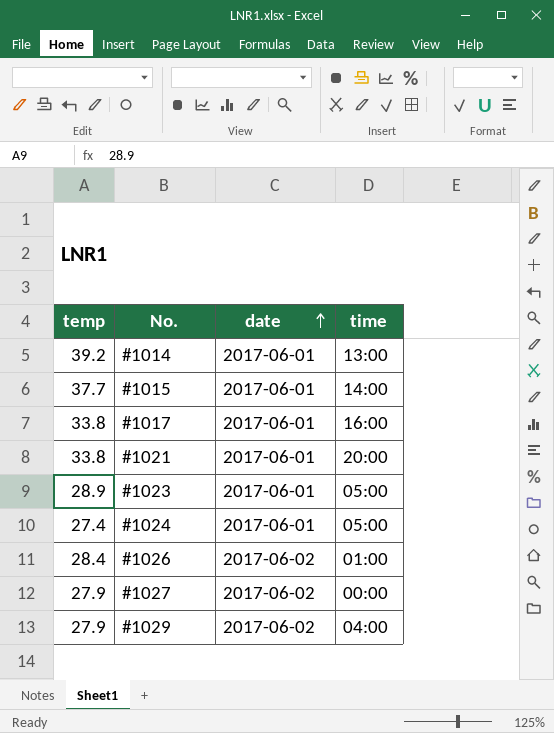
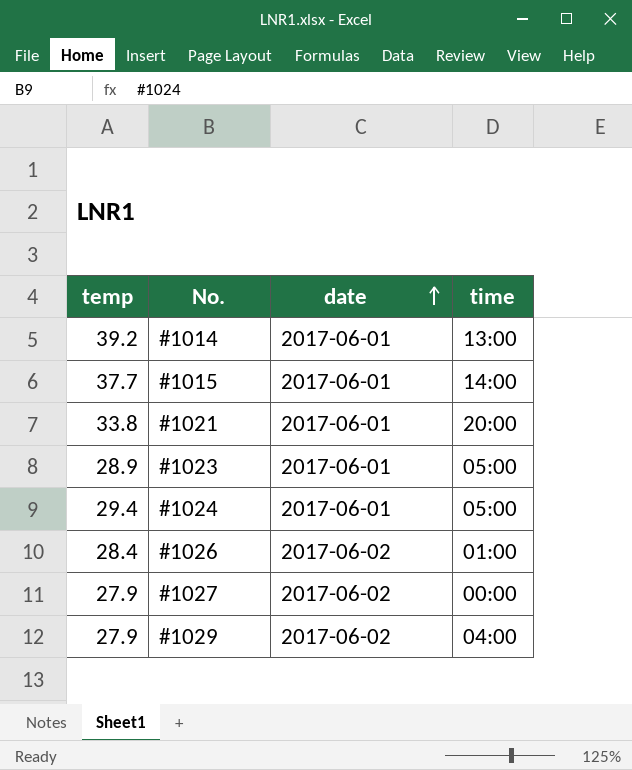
row #1017: 33.8 | 2017-06-01 | 16:00 -> none
#1024 | temp: 27.4 -> 29.4

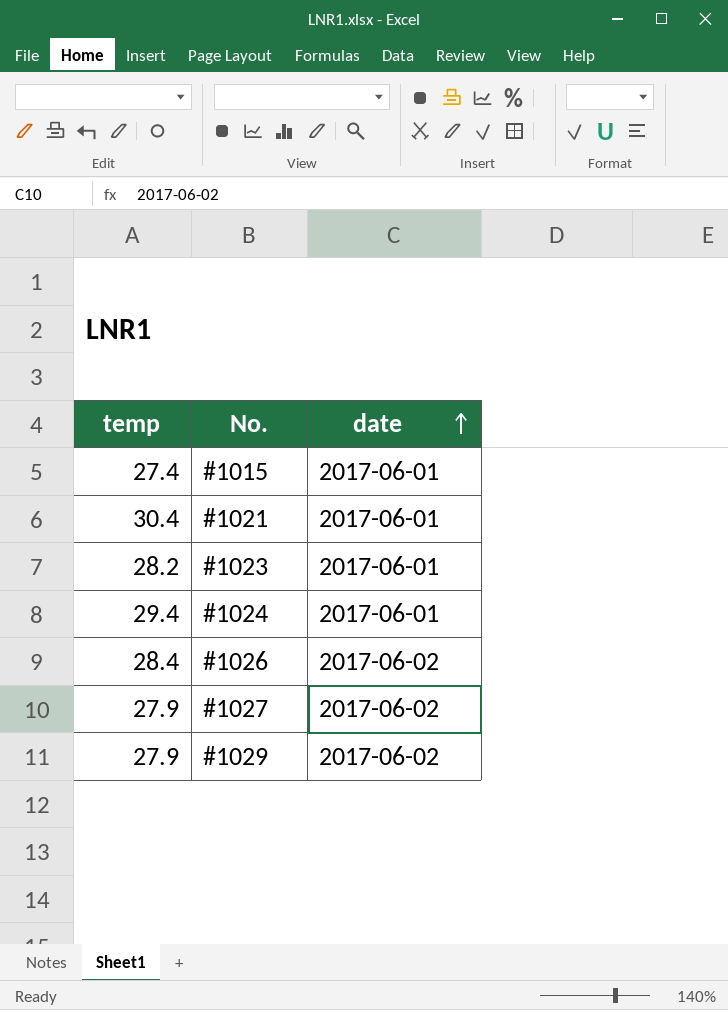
column time | position: 4 -> none
row #1014: 39.2 | 2017-06-01 | 13:00 -> none
#1015 | temp: 37.7 -> 27.4
#1021 | temp: 33.8 -> 30.4
#1023 | temp: 28.9 -> 28.2

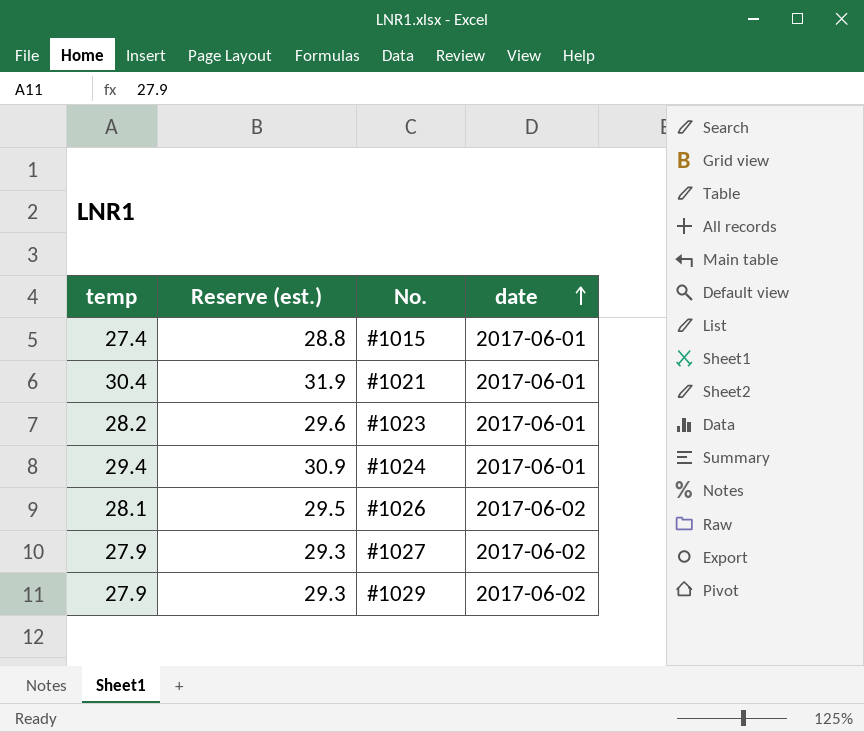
column Reserve (est.) | formula: none -> [temp] * 1.05
#1026 | temp: 28.4 -> 28.1

